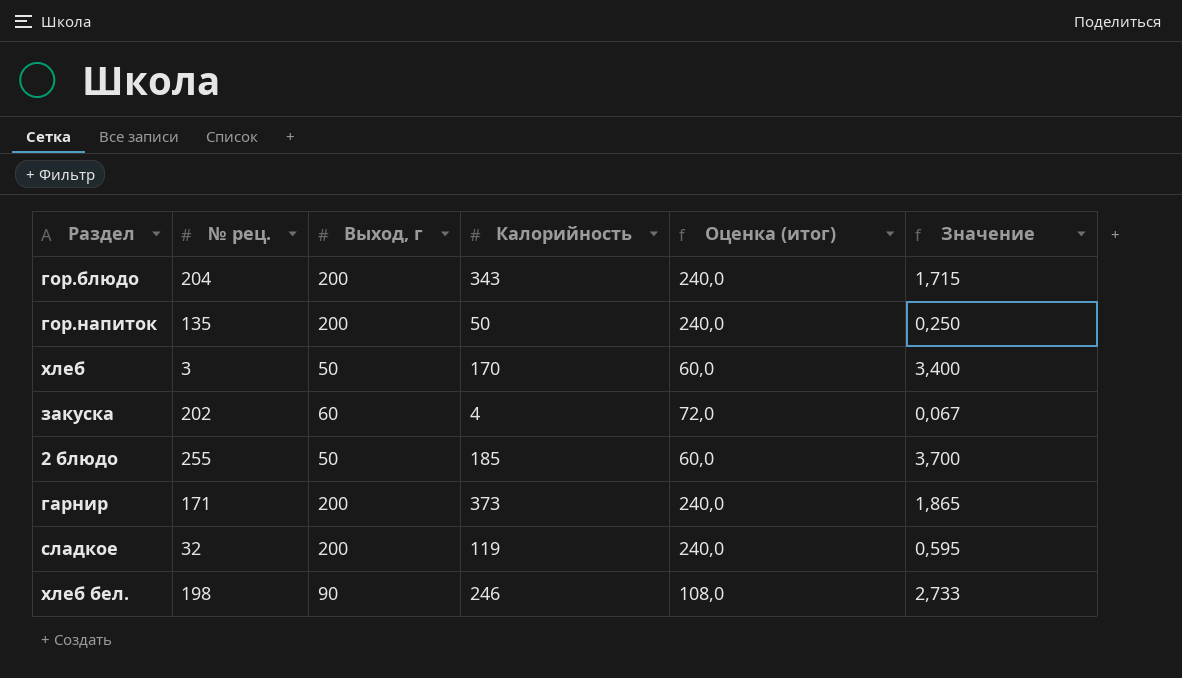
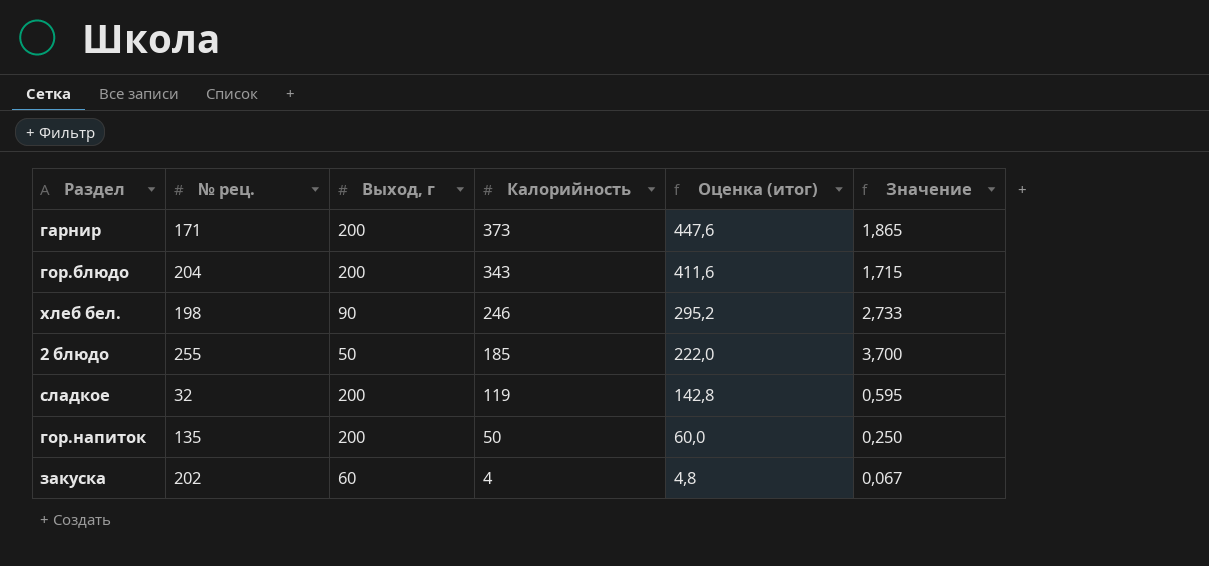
row order: none -> Калорийность descending
column Оценка (итог) | formula: [Выход, г] * 1,2 -> [Калорийность] * 1,2
row хлеб: 3 | 50 | 170 | 60,0 | 3,400 -> none

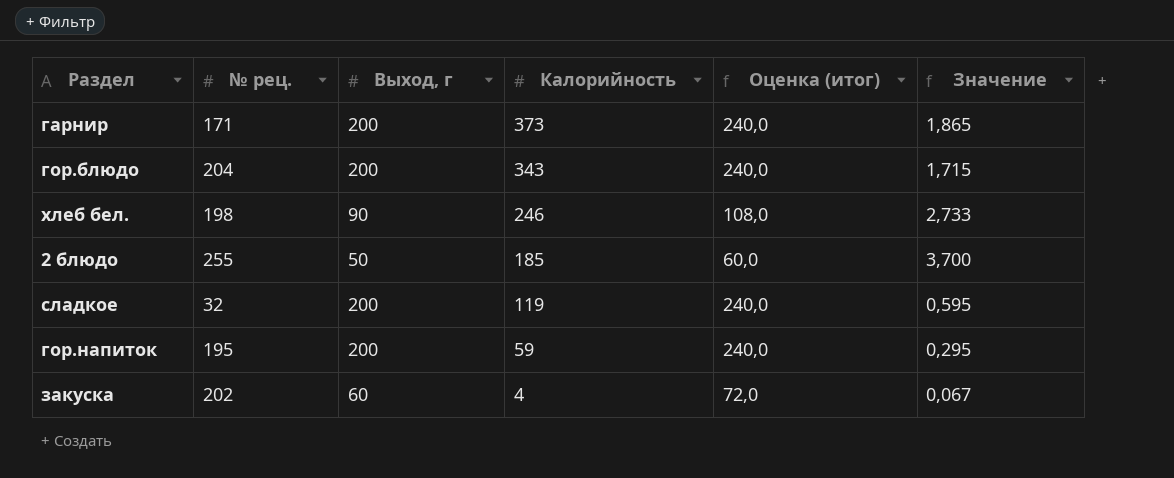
column Оценка (итог) | formula: [Калорийность] * 1,2 -> [Выход, г] * 1,2
гор.напиток | № рец.: 135 -> 195
гор.напиток | Калорийность: 50 -> 59
гор.напиток | Значение: 0,250 -> 0,295

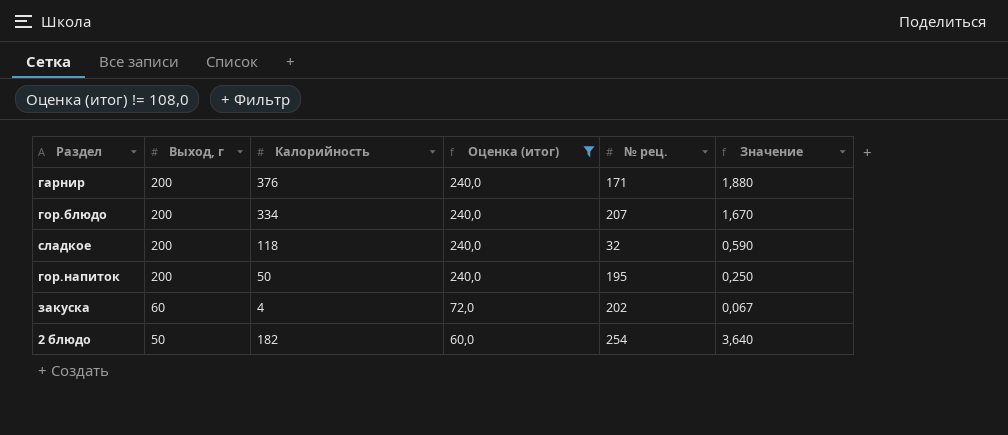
filter: none -> Оценка (итог) != 108,0
row order: Калорийность descending -> Выход, г descending
column № рец. | position: 2 -> 5
гарнир | Калорийность: 373 -> 376
гарнир | Значение: 1,865 -> 1,880
гор.блюдо | Калорийность: 343 -> 334
гор.блюдо | № рец.: 204 -> 207
гор.блюдо | Значение: 1,715 -> 1,670
сладкое | Калорийность: 119 -> 118
сладкое | Значение: 0,595 -> 0,590
гор.напиток | Калорийность: 59 -> 50
гор.напиток | Значение: 0,295 -> 0,250
2 блюдо | Калорийность: 185 -> 182
2 блюдо | № рец.: 255 -> 254
2 блюдо | Значение: 3,700 -> 3,640

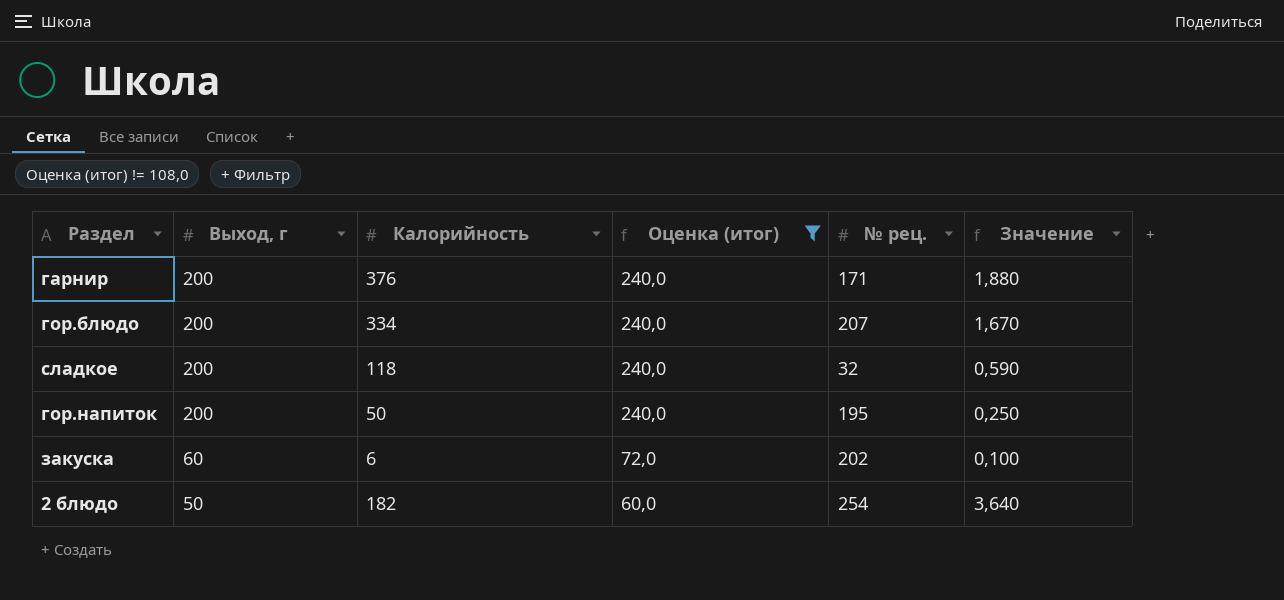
закуска | Калорийность: 4 -> 6
закуска | Значение: 0,067 -> 0,100

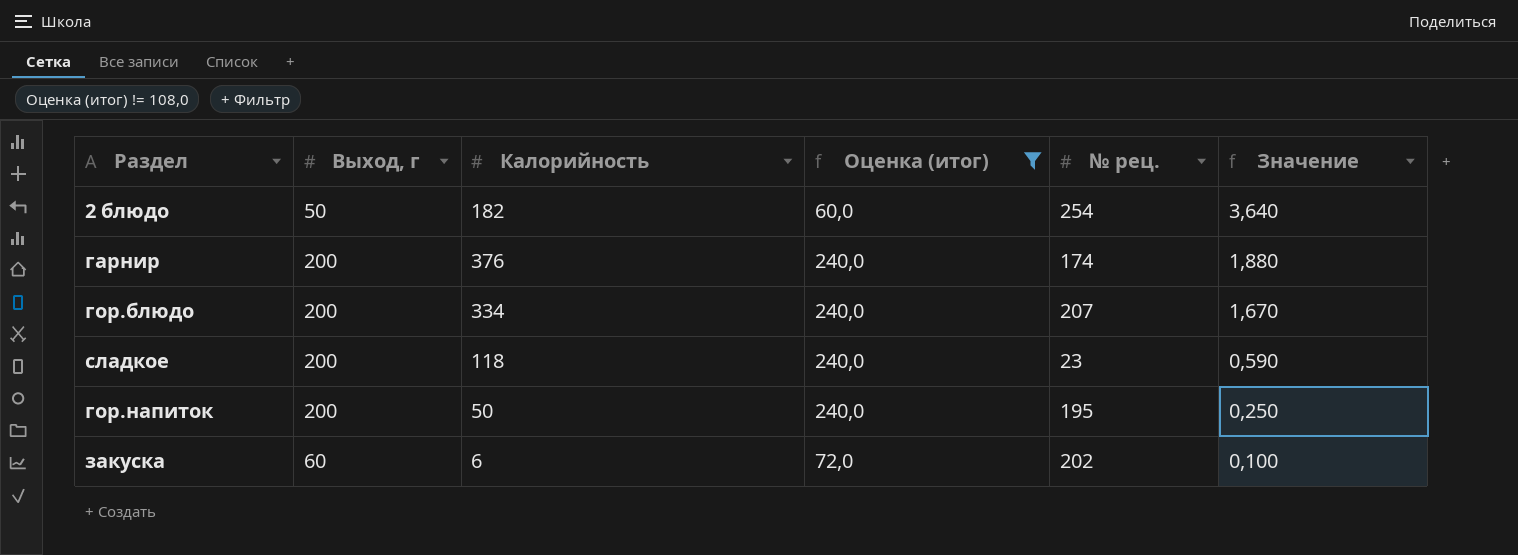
row order: Выход, г descending -> Значение descending
гарнир | № рец.: 171 -> 174
сладкое | № рец.: 32 -> 23

